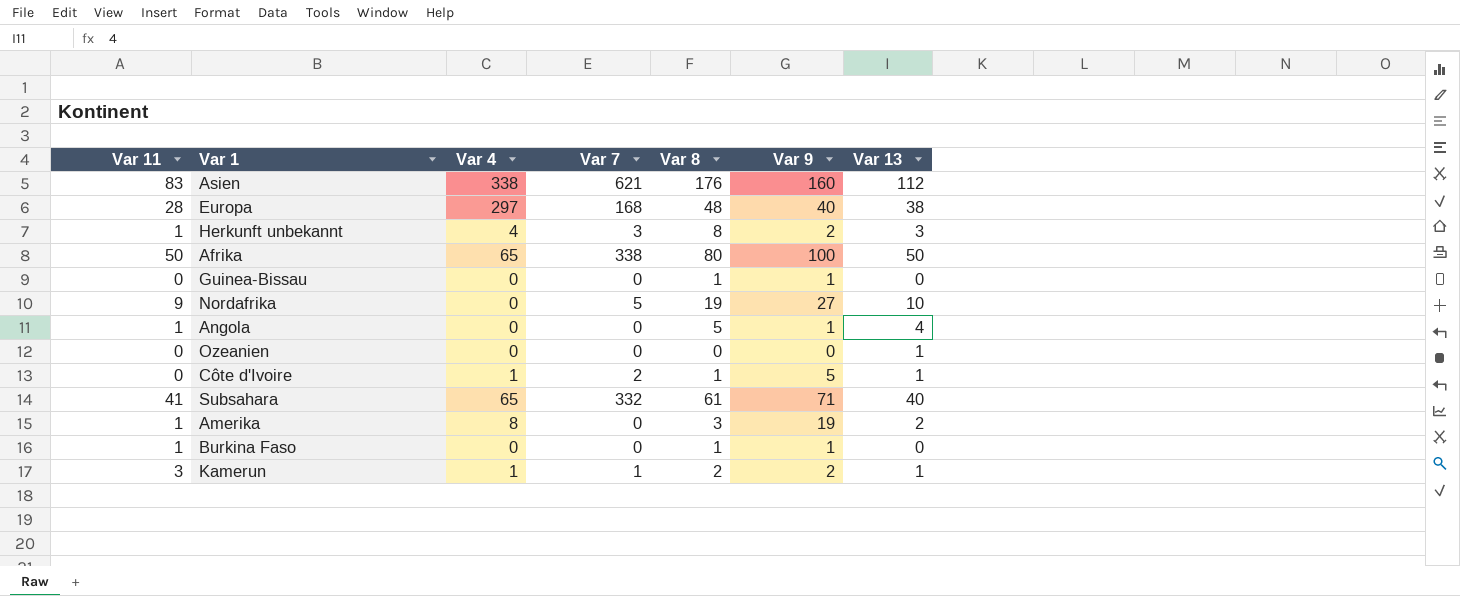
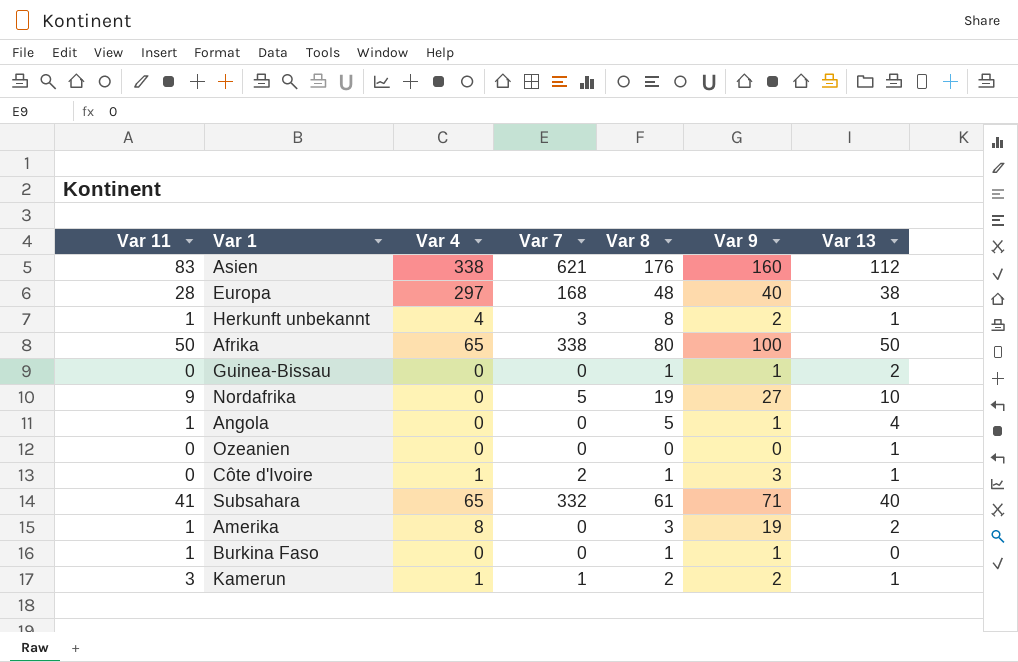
Herkunft unbekannt | Var 13: 3 -> 1
Guinea-Bissau | Var 13: 0 -> 2
Côte d'Ivoire | Var 9: 5 -> 3

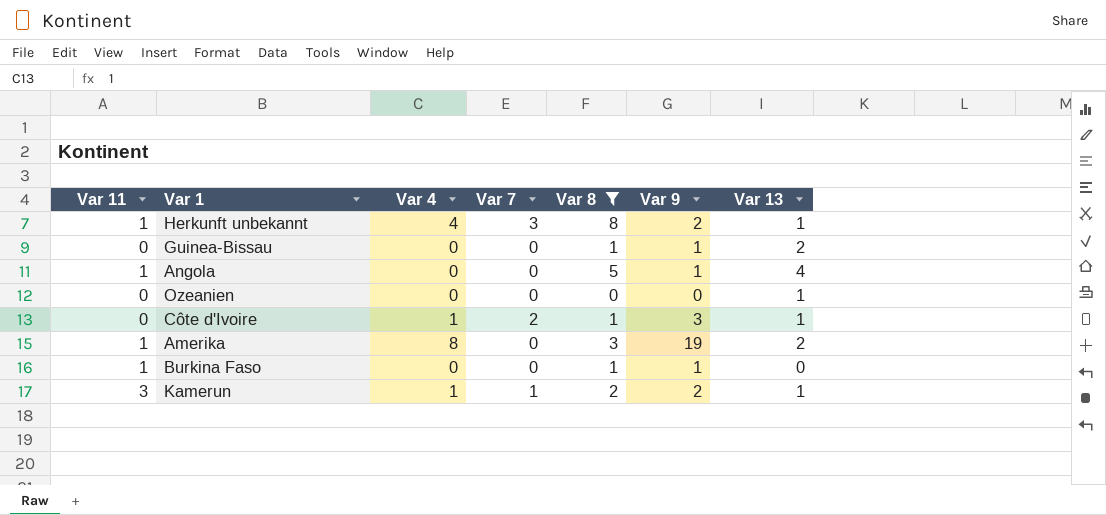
filter: none -> Var 8 <= 8

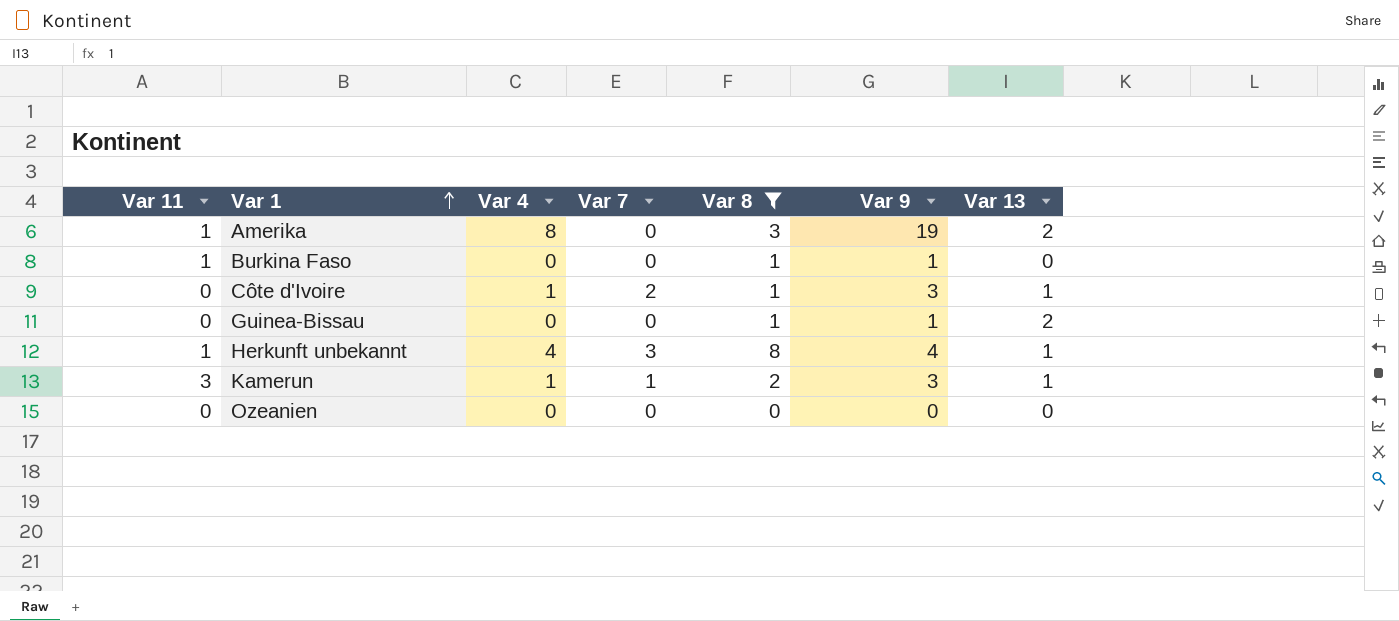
row order: none -> Var 1 ascending
row Angola: 1 | 0 | 0 | 5 | 1 | 4 -> none
Herkunft unbekannt | Var 9: 2 -> 4
Kamerun | Var 9: 2 -> 3
Ozeanien | Var 13: 1 -> 0

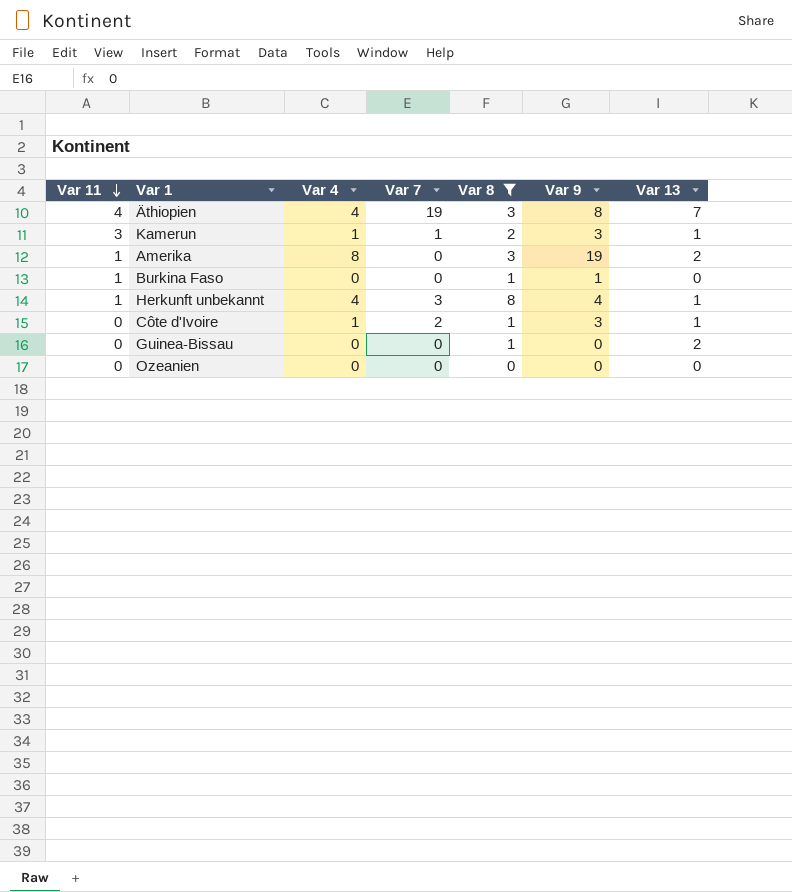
row order: Var 1 ascending -> Var 11 descending
row Äthiopien: none -> 4 | 4 | 19 | 3 | 8 | 7
Guinea-Bissau | Var 9: 1 -> 0

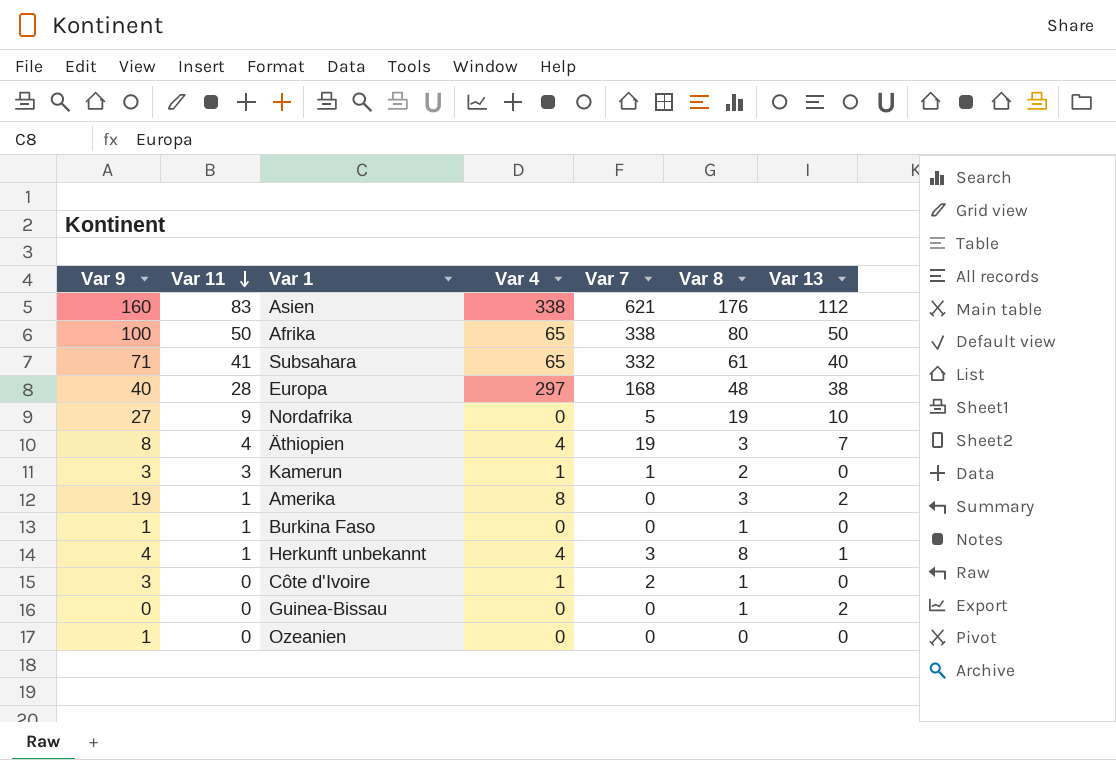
filter: Var 8 <= 8 -> none
column Var 9 | position: 6 -> 1
Kamerun | Var 13: 1 -> 0
Côte d'Ivoire | Var 13: 1 -> 0
Ozeanien | Var 9: 0 -> 1

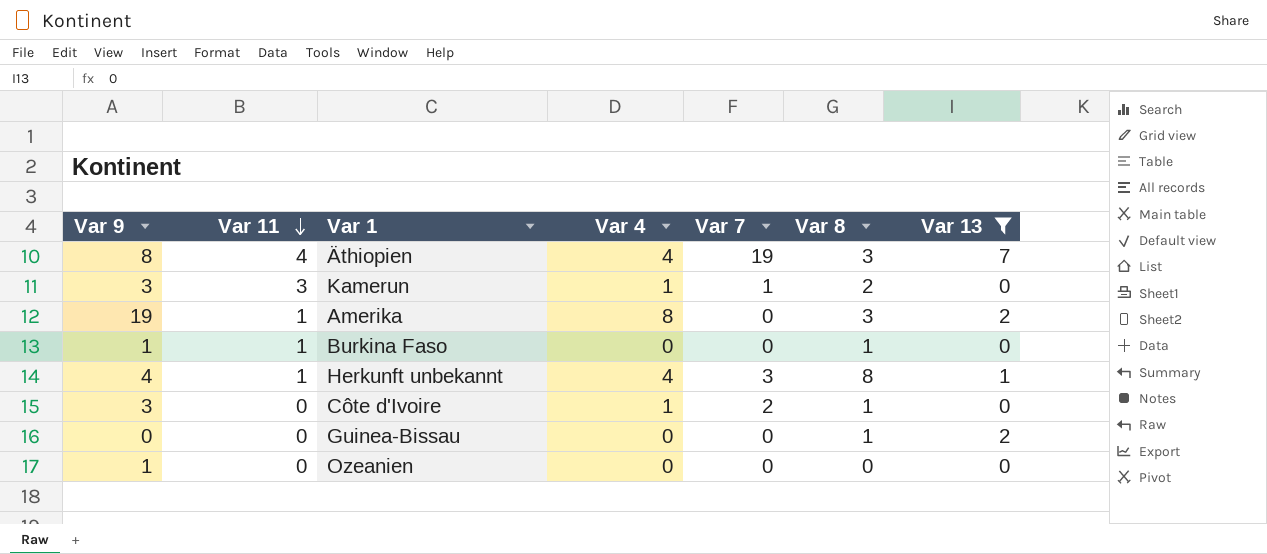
filter: none -> Var 13 <= 7

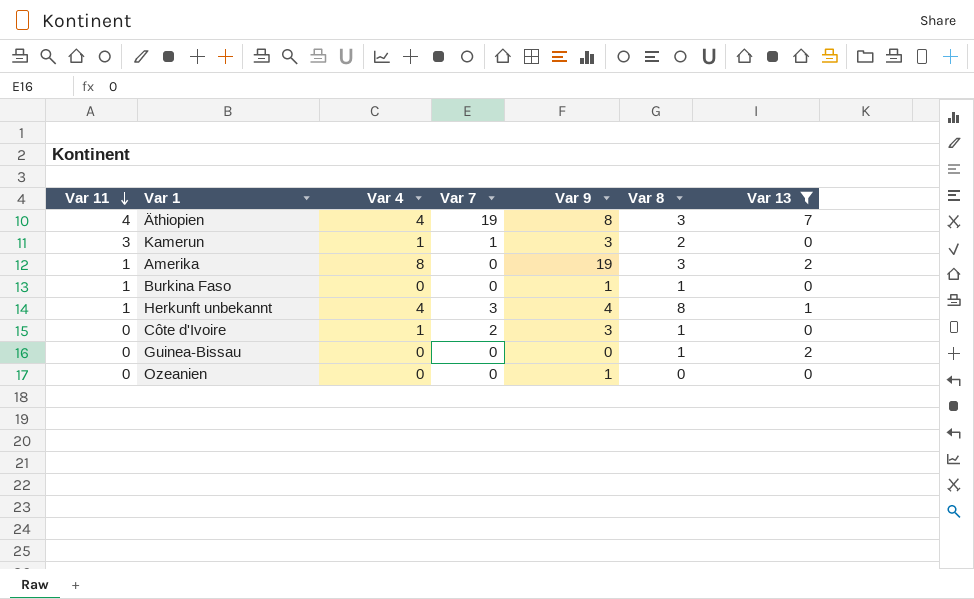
column Var 9 | position: 1 -> 5

